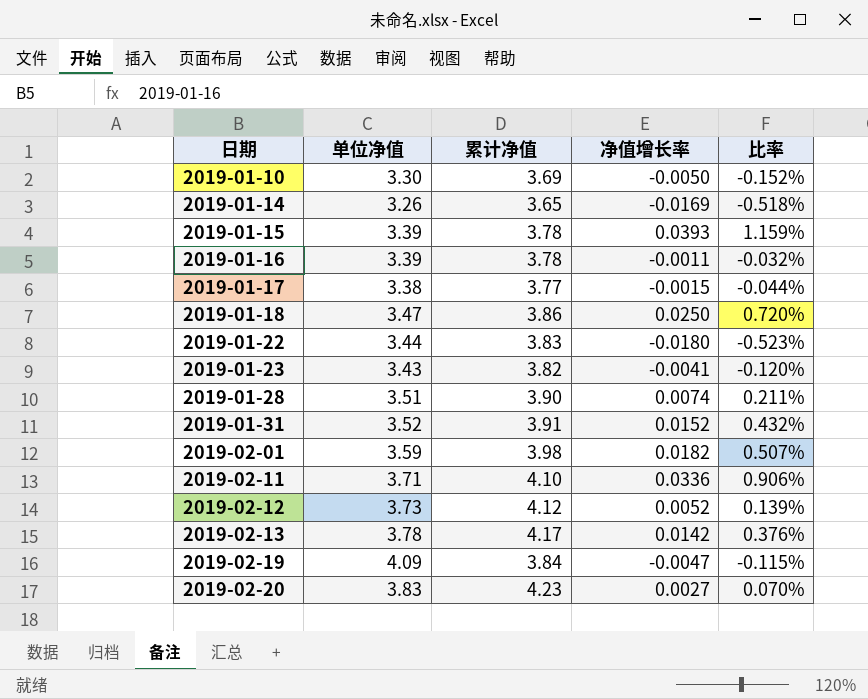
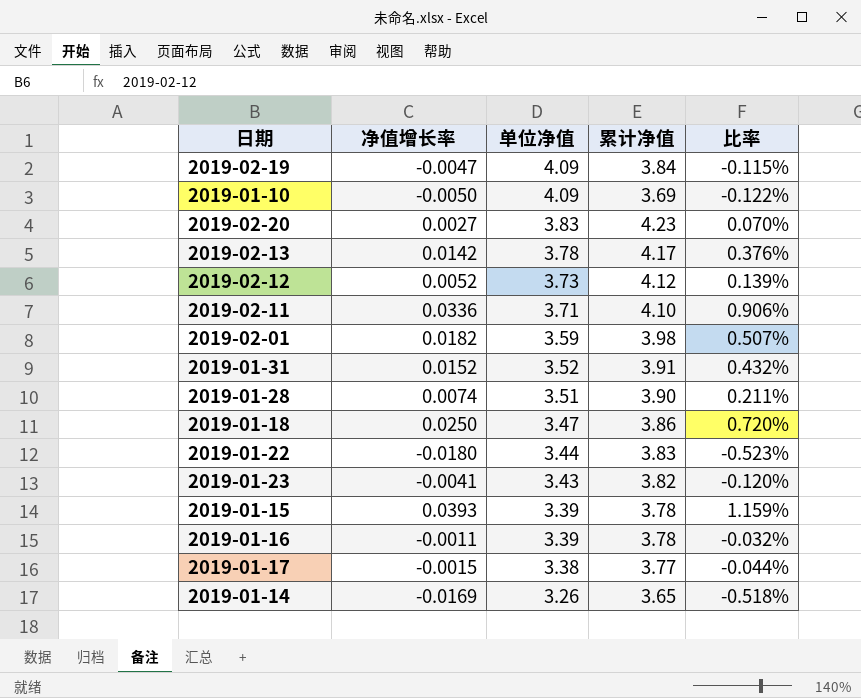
row order: 日期 ascending -> 单位净值 descending
column 净值增长率 | position: 4 -> 2
2019-01-10 | 单位净值: 3.30 -> 4.09
2019-01-10 | 比率: -0.152% -> -0.122%

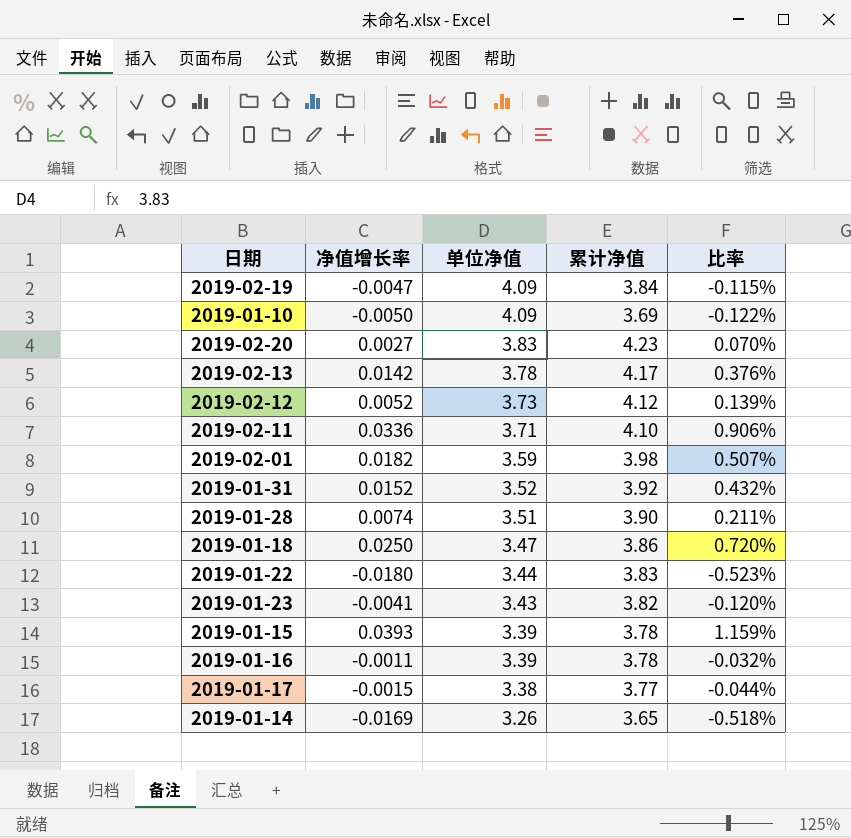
2019-01-31 | 累计净值: 3.91 -> 3.92

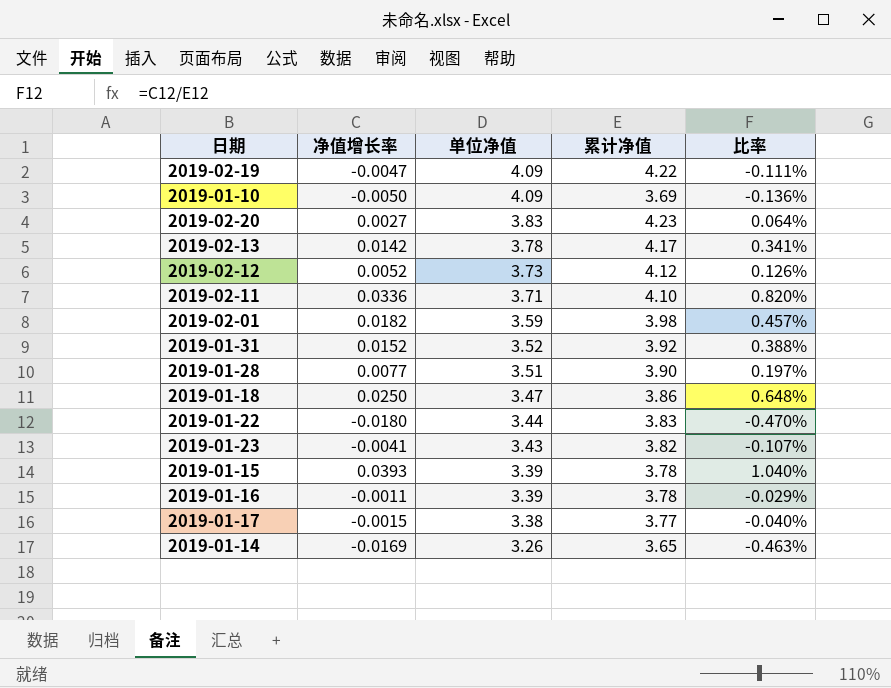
column 比率 | formula: [净值增长率] / [单位净值] -> [净值增长率] / [累计净值]
2019-02-19 | 累计净值: 3.84 -> 4.22
2019-01-28 | 净值增长率: 0.0074 -> 0.0077

